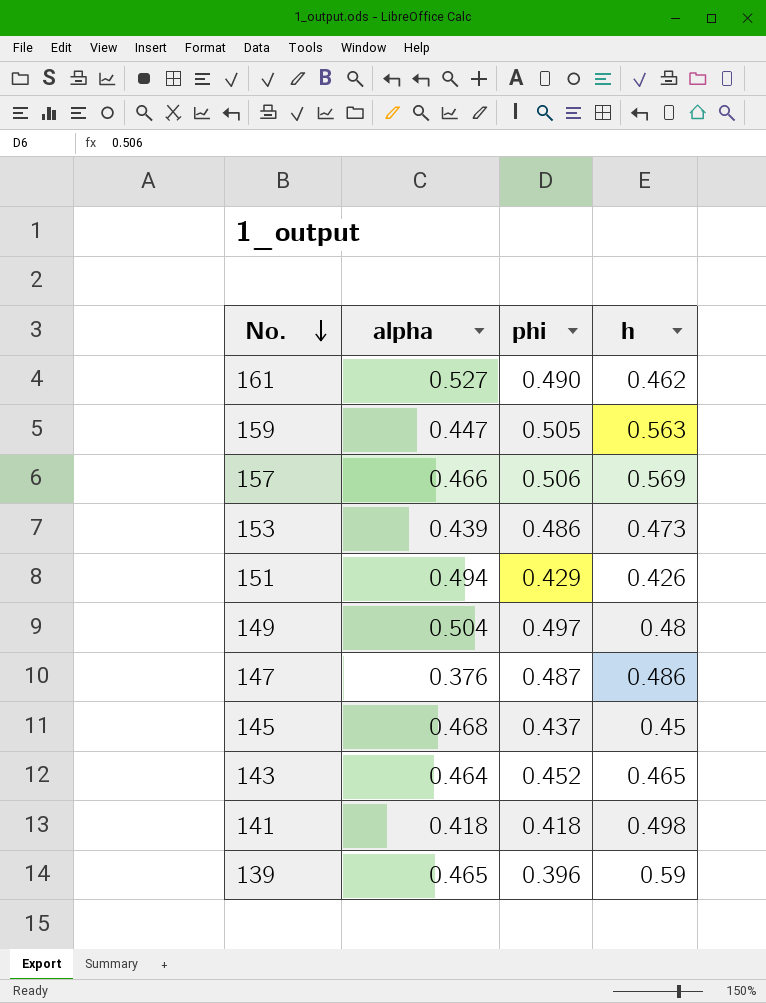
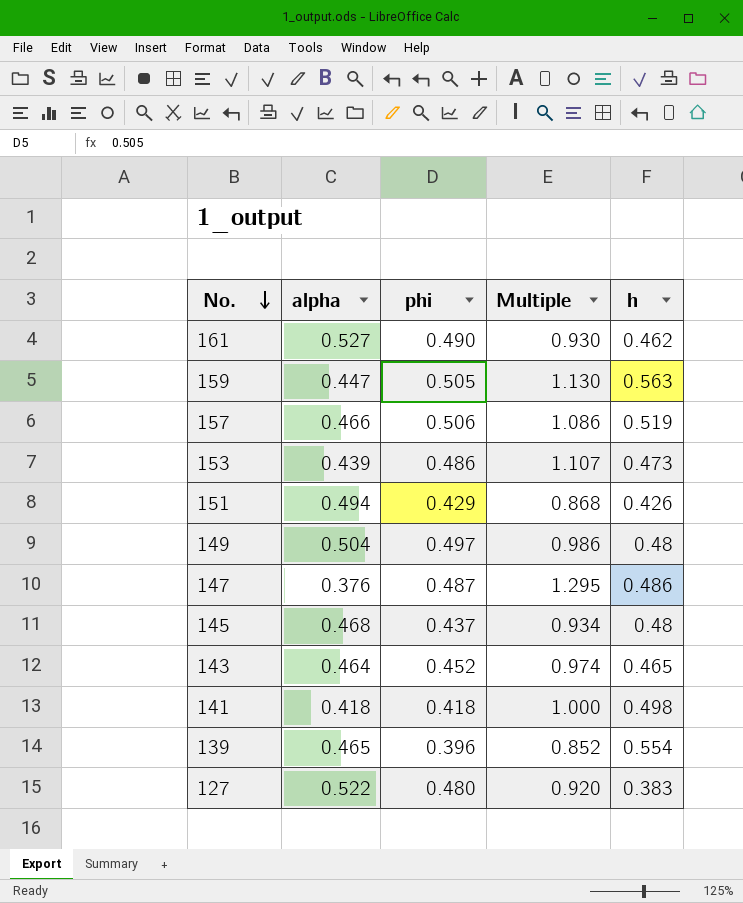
column Multiple | formula: none -> [phi] / [alpha]
157 | h: 0.569 -> 0.519
145 | h: 0.45 -> 0.48
139 | h: 0.59 -> 0.554
row 127: none -> 0.522 | 0.480 | 0.920 | 0.383

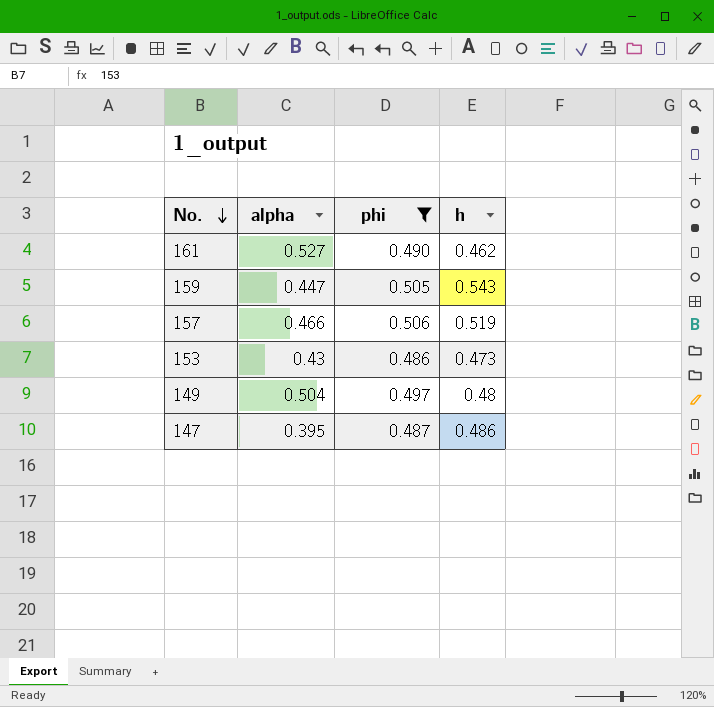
filter: none -> phi >= 0.486
column Multiple | formula: [phi] / [alpha] -> none
159 | h: 0.563 -> 0.543
153 | alpha: 0.439 -> 0.43
147 | alpha: 0.376 -> 0.395

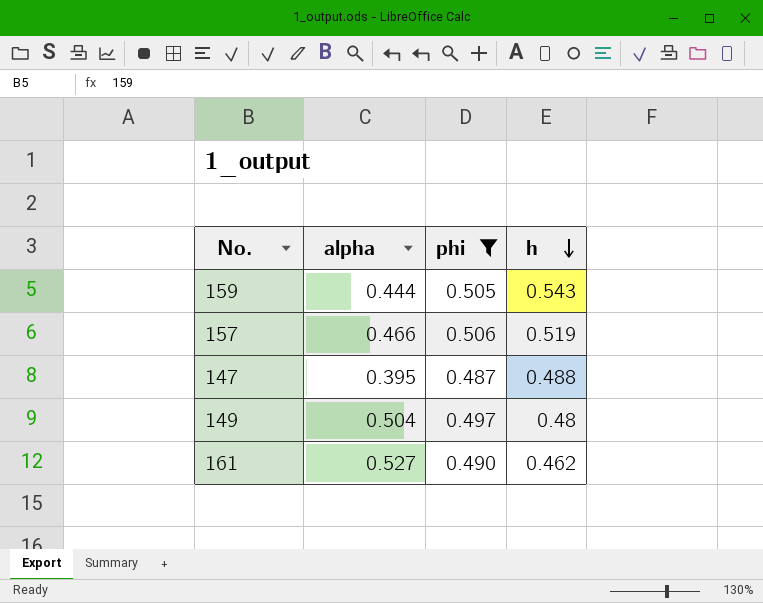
row order: No. descending -> h descending
row 153: 0.43 | 0.486 | 0.473 -> none
159 | alpha: 0.447 -> 0.444
147 | h: 0.486 -> 0.488

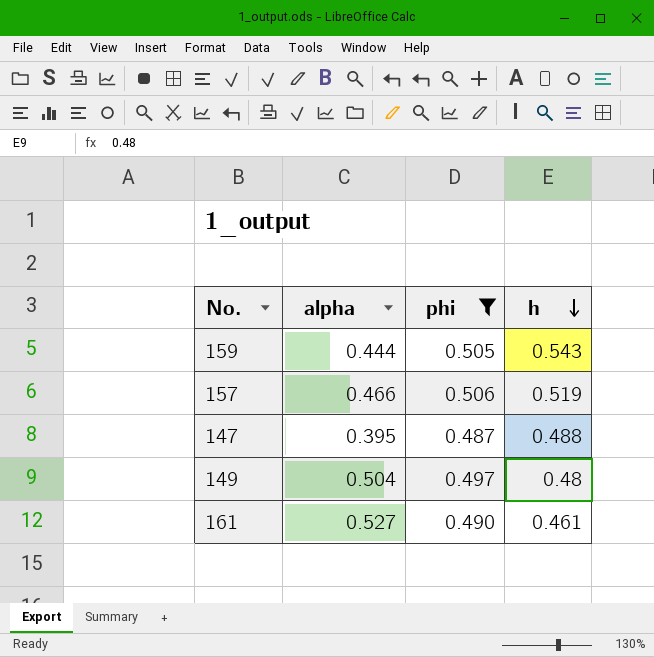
161 | h: 0.462 -> 0.461

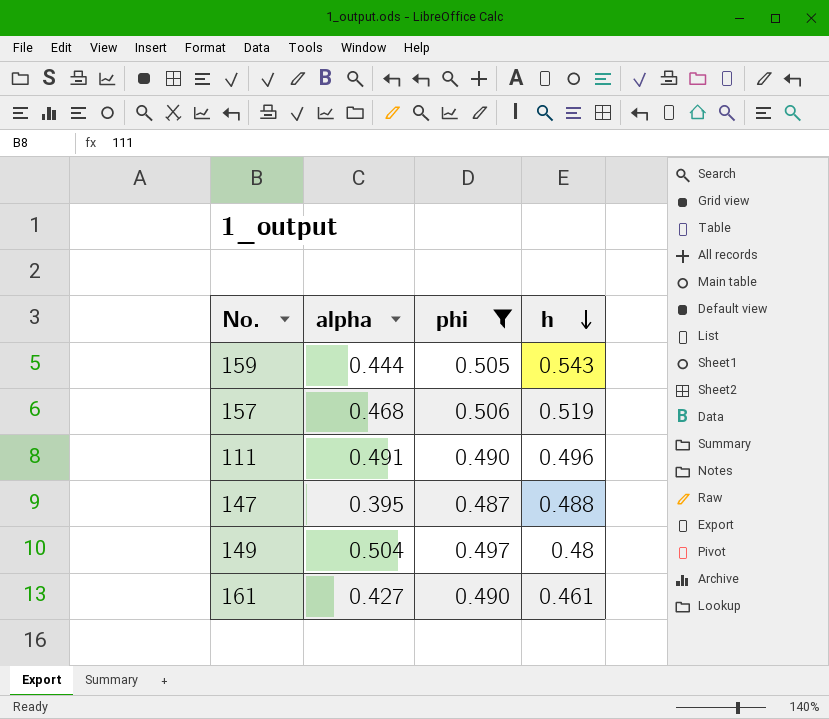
157 | alpha: 0.466 -> 0.468
row 111: none -> 0.491 | 0.490 | 0.496
161 | alpha: 0.527 -> 0.427

